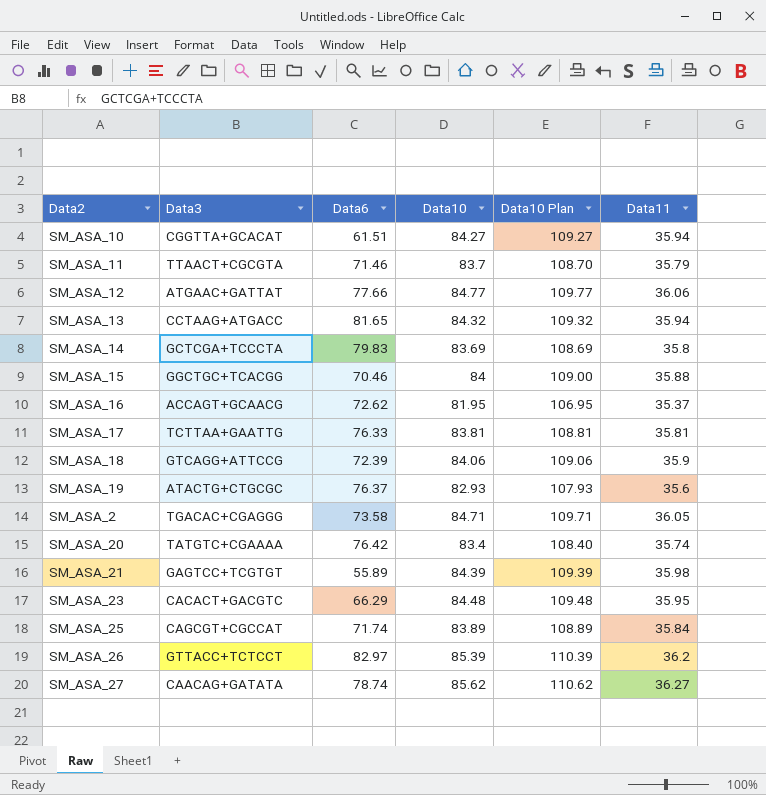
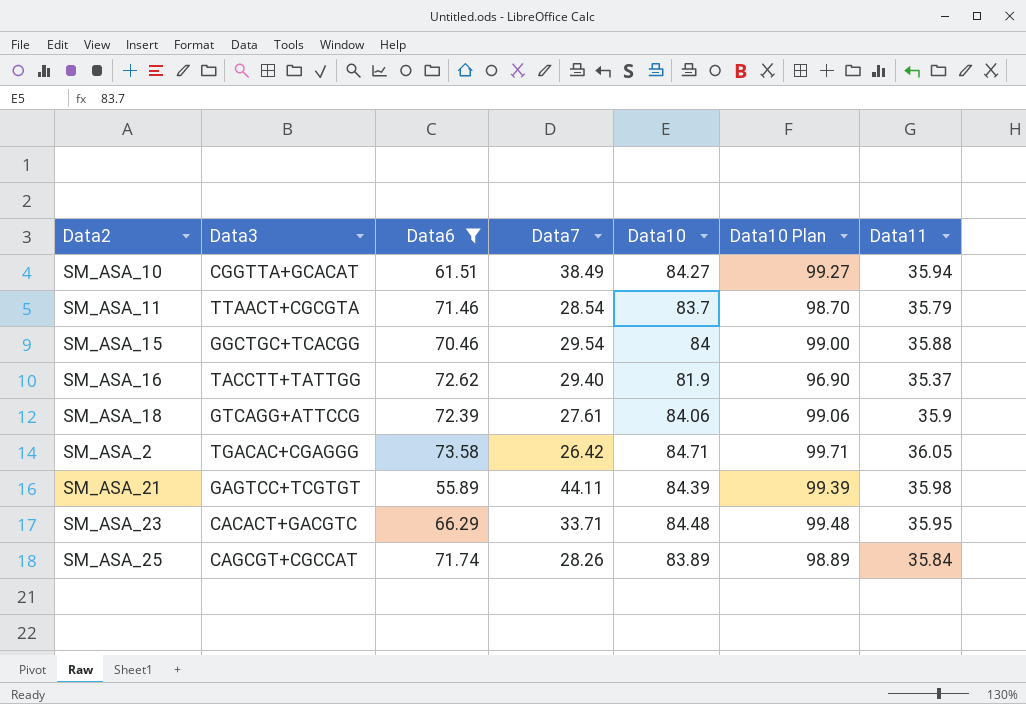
filter: none -> Data6 <= 73.58
column Data7 | position: none -> 4
column Data10 Plan | formula: [Data10] + 25 -> [Data10] + 15
SM_ASA_16 | Data3: ACCAGT+GCAACG -> TACCTT+TATTGG
SM_ASA_16 | Data10: 81.95 -> 81.9

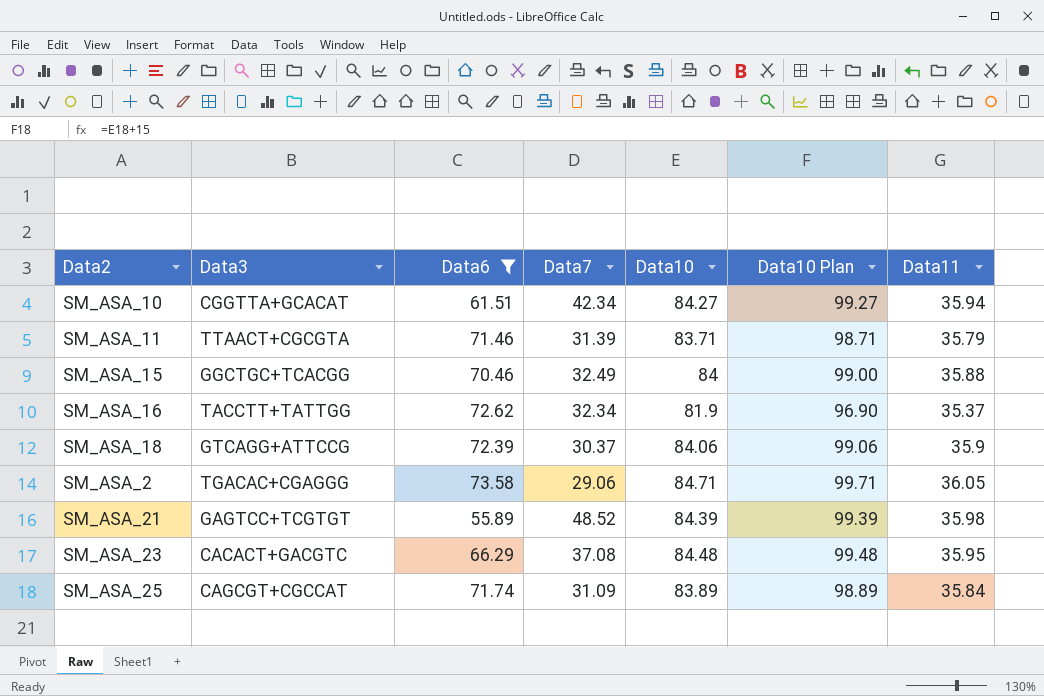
SM_ASA_10 | Data7: 38.49 -> 42.34
SM_ASA_11 | Data7: 28.54 -> 31.39
SM_ASA_11 | Data10: 83.7 -> 83.71
SM_ASA_11 | Data10 Plan: 98.70 -> 98.71
SM_ASA_15 | Data7: 29.54 -> 32.49
SM_ASA_16 | Data7: 29.40 -> 32.34
SM_ASA_18 | Data7: 27.61 -> 30.37
SM_ASA_2 | Data7: 26.42 -> 29.06
SM_ASA_21 | Data7: 44.11 -> 48.52
SM_ASA_23 | Data7: 33.71 -> 37.08
SM_ASA_25 | Data7: 28.26 -> 31.09

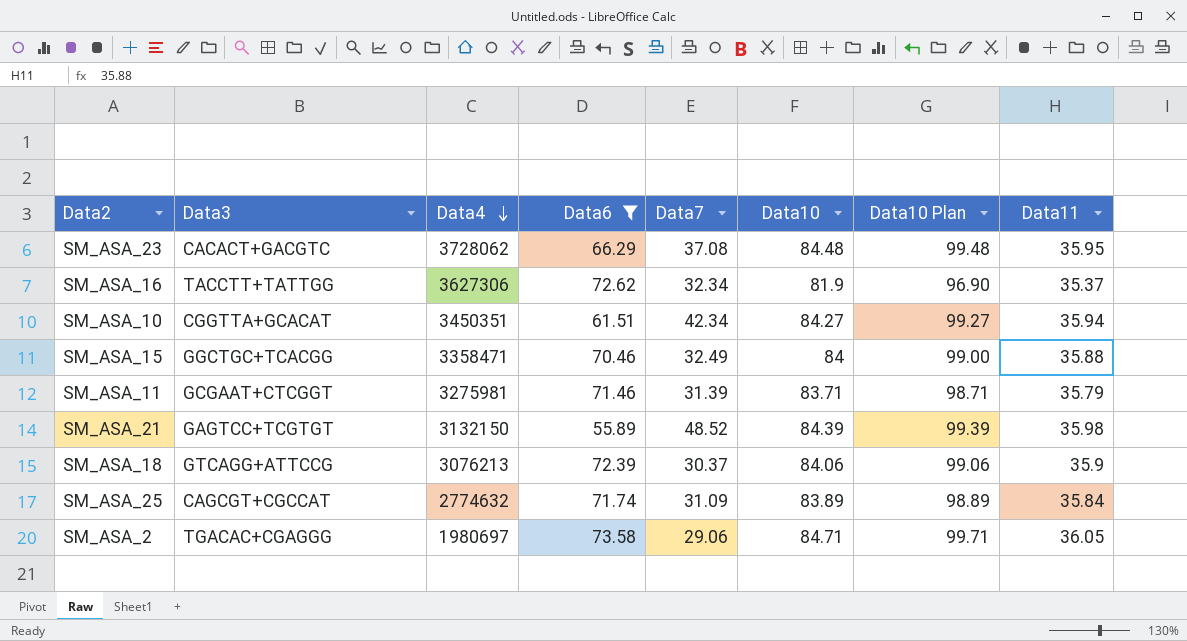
row order: none -> Data4 descending
column Data4 | position: none -> 3
SM_ASA_11 | Data3: TTAACT+CGCGTA -> GCGAAT+CTCGGT

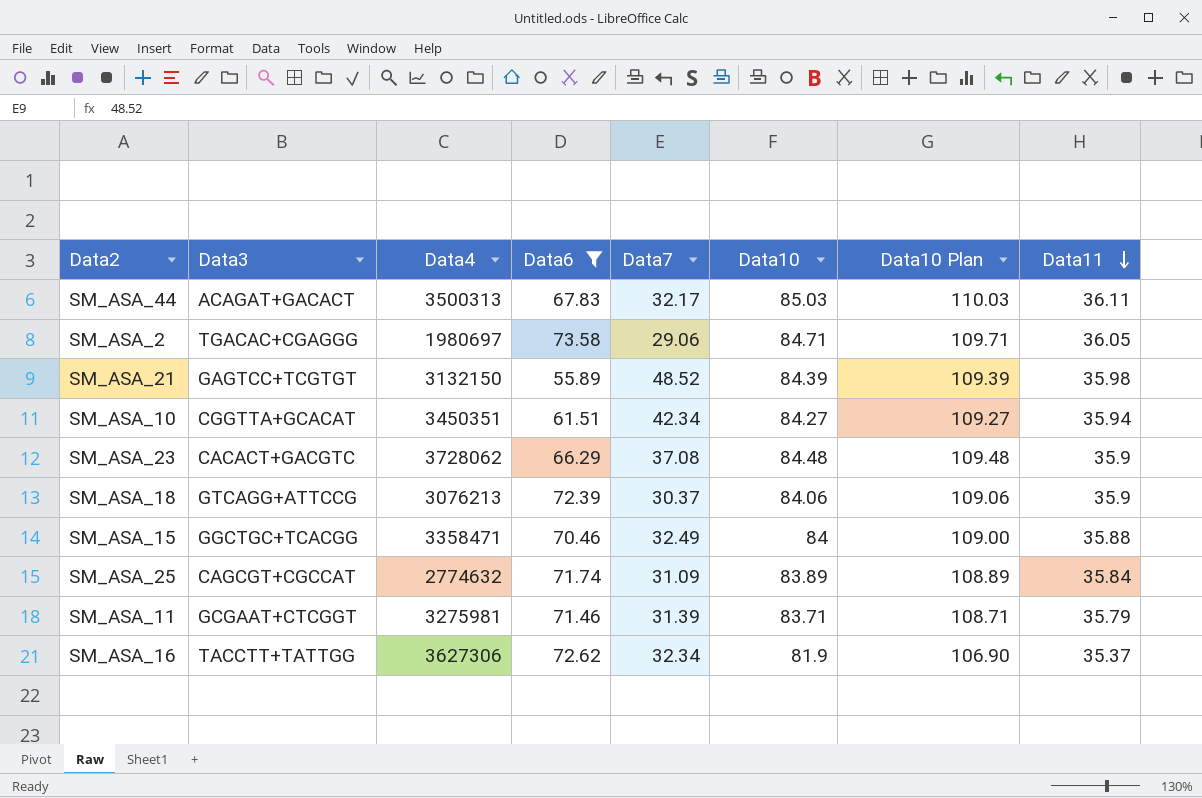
row order: Data4 descending -> Data11 descending
column Data10 Plan | formula: [Data10] + 15 -> [Data10] + 25
row SM_ASA_44: none -> ACAGAT+GACACT | 3500313 | 67.83 | 32.17 | 85.03 | 110.03 | 36.11
SM_ASA_23 | Data11: 35.95 -> 35.9

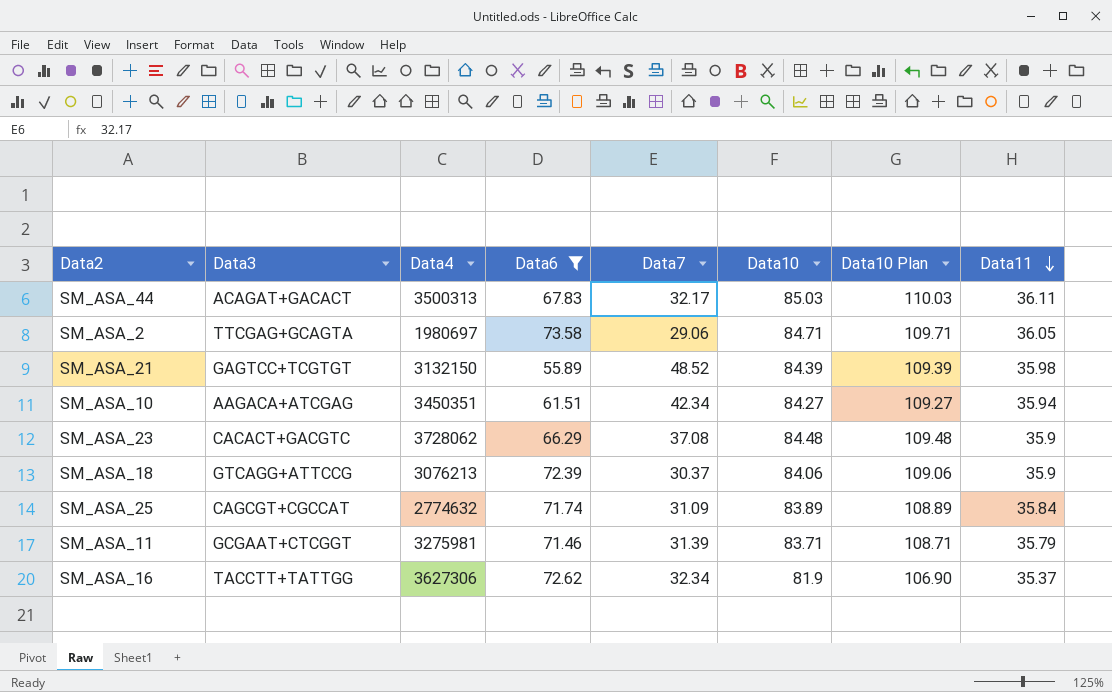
row SM_ASA_15: GGCTGC+TCACGG | 3358471 | 70.46 | 32.49 | 84 | 109.00 | 35.88 -> none
SM_ASA_2 | Data3: TGACAC+CGAGGG -> TTCGAG+GCAGTA
SM_ASA_10 | Data3: CGGTTA+GCACAT -> AAGACA+ATCGAG

